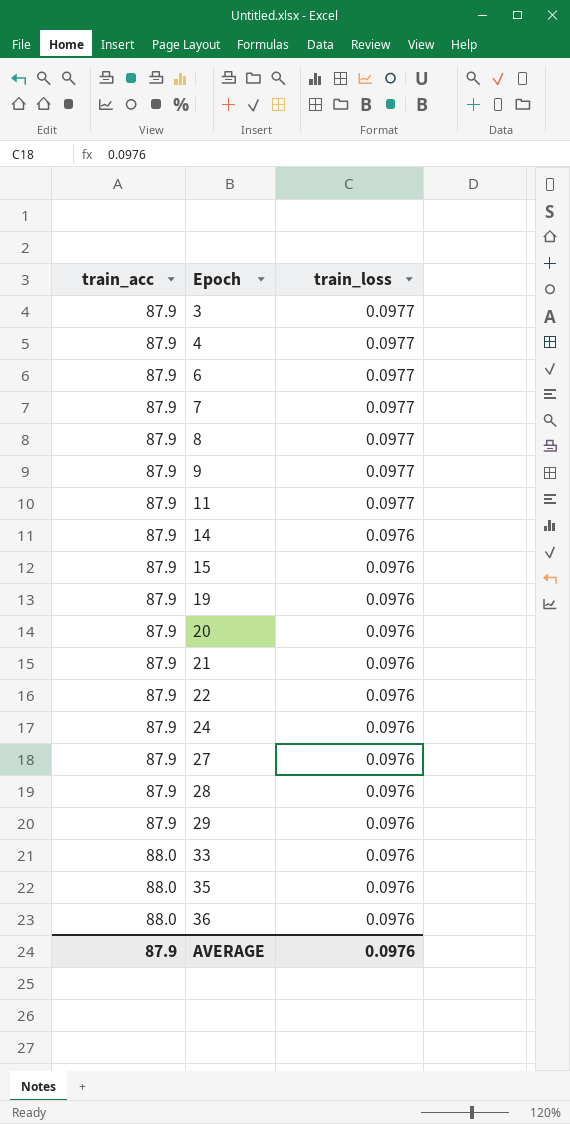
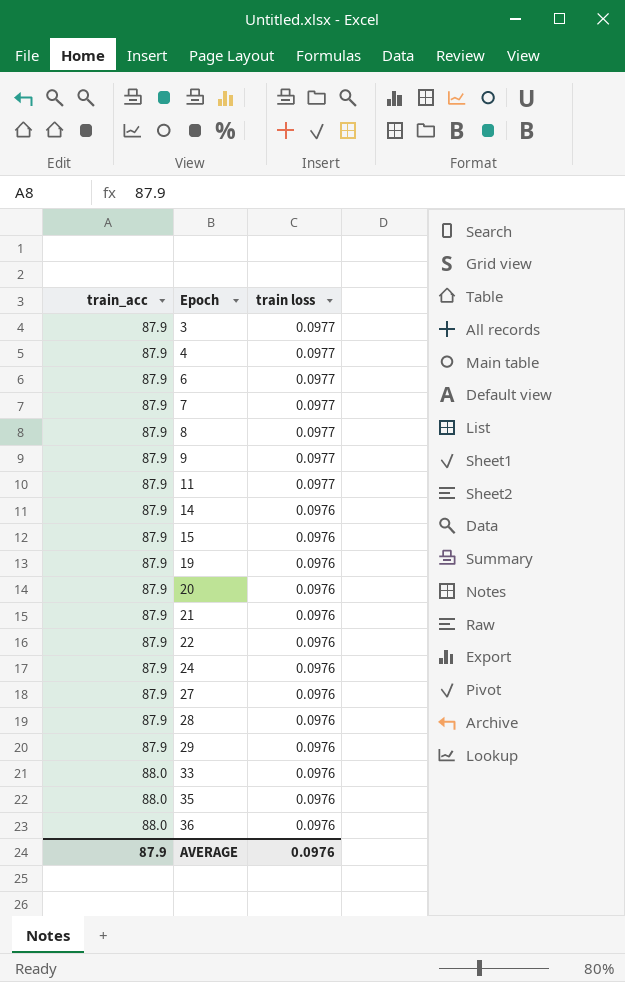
column name: train_loss -> train loss

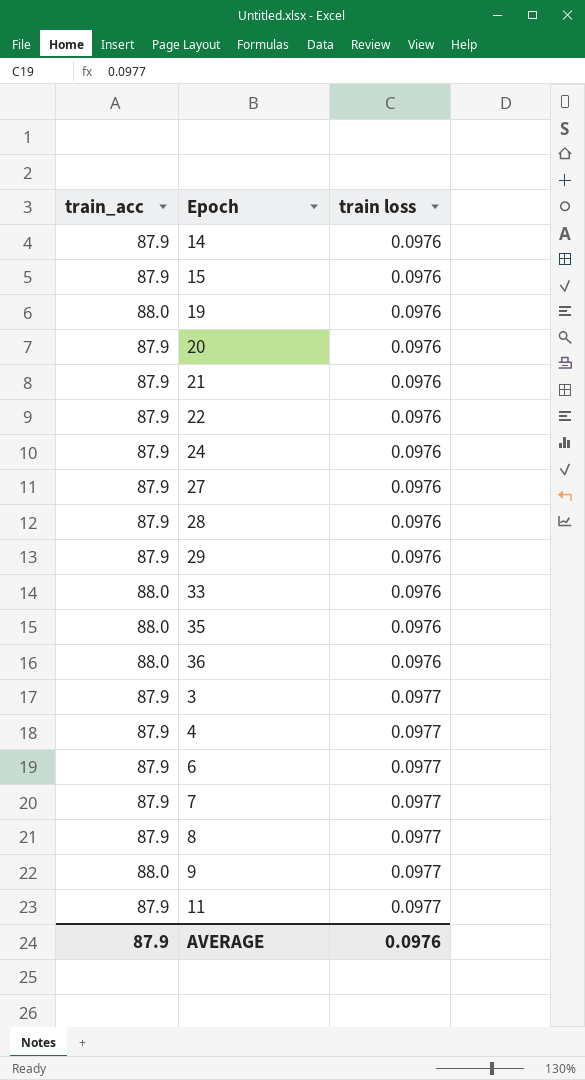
row order: train_acc ascending -> train loss ascending
19 | train_acc: 87.9 -> 88.0
9 | train_acc: 87.9 -> 88.0

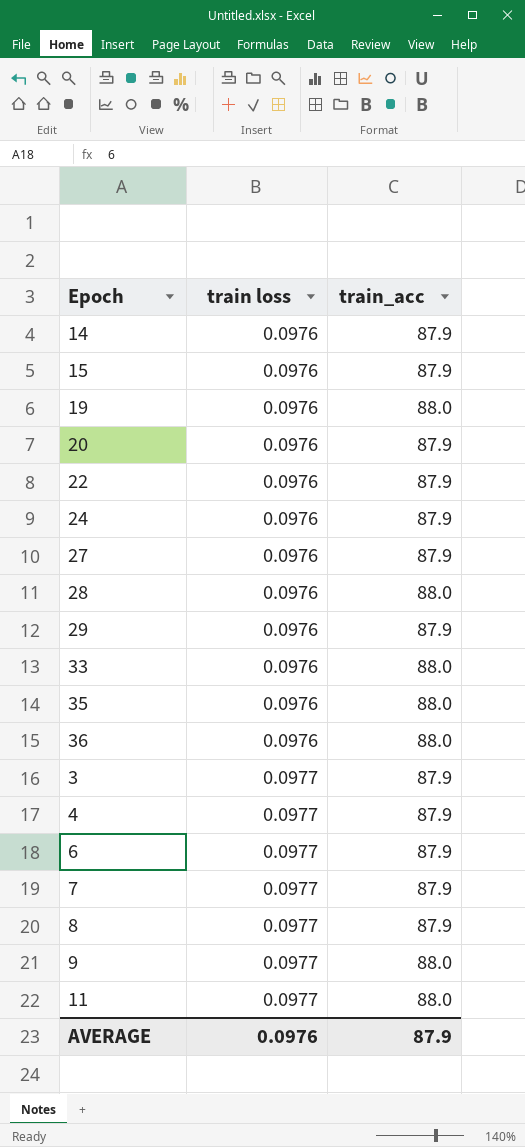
column train_acc | position: 1 -> 3
row 21: 87.9 | 0.0976 -> none
28 | train_acc: 87.9 -> 88.0
11 | train_acc: 87.9 -> 88.0

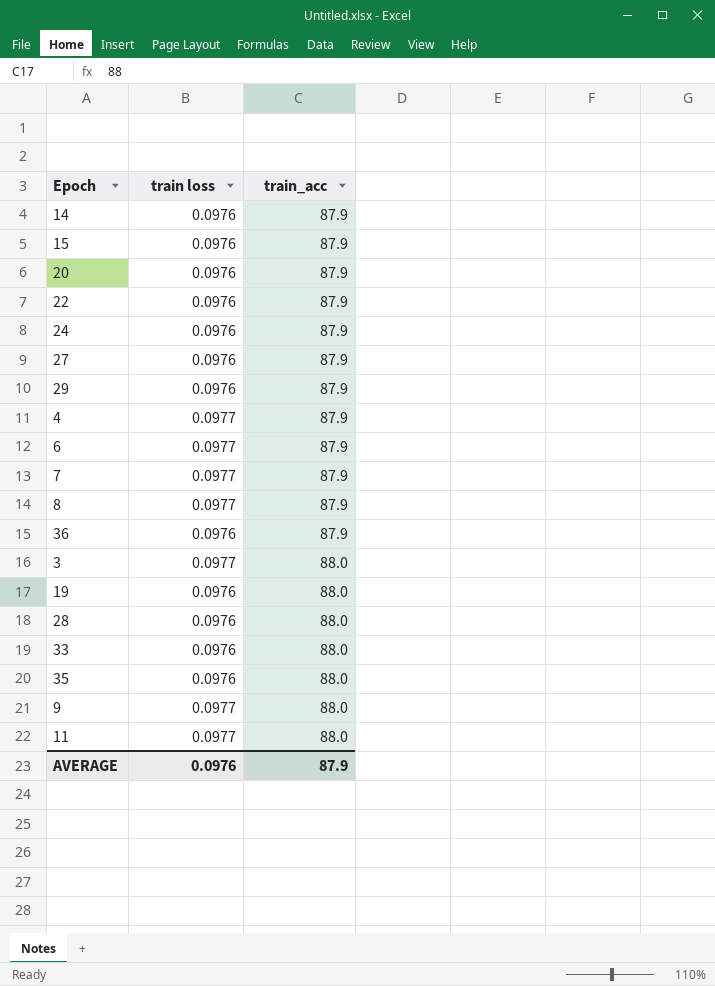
row order: train loss ascending -> train_acc ascending
36 | train_acc: 88.0 -> 87.9
3 | train_acc: 87.9 -> 88.0

